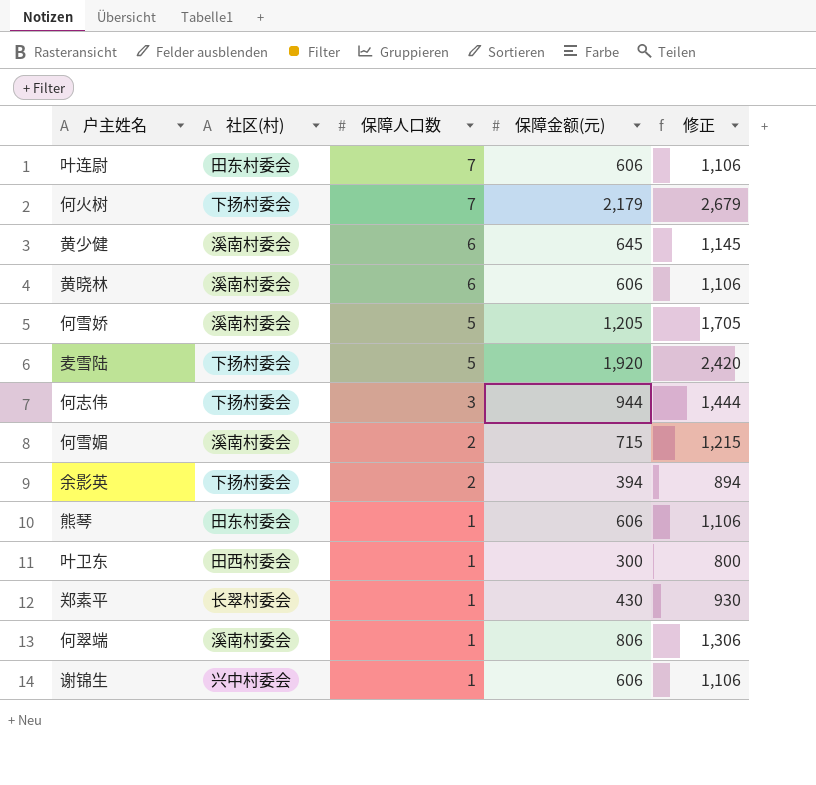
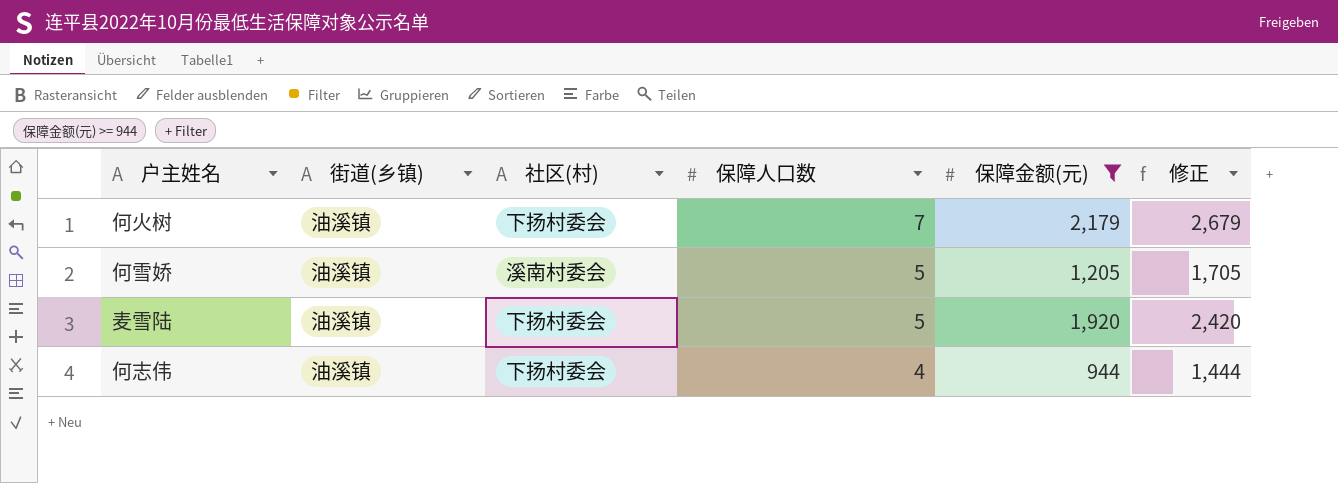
filter: none -> 保障金额(元) >= 944
column 街道(乡镇) | position: none -> 2
何志伟 | 保障人口数: 3 -> 4

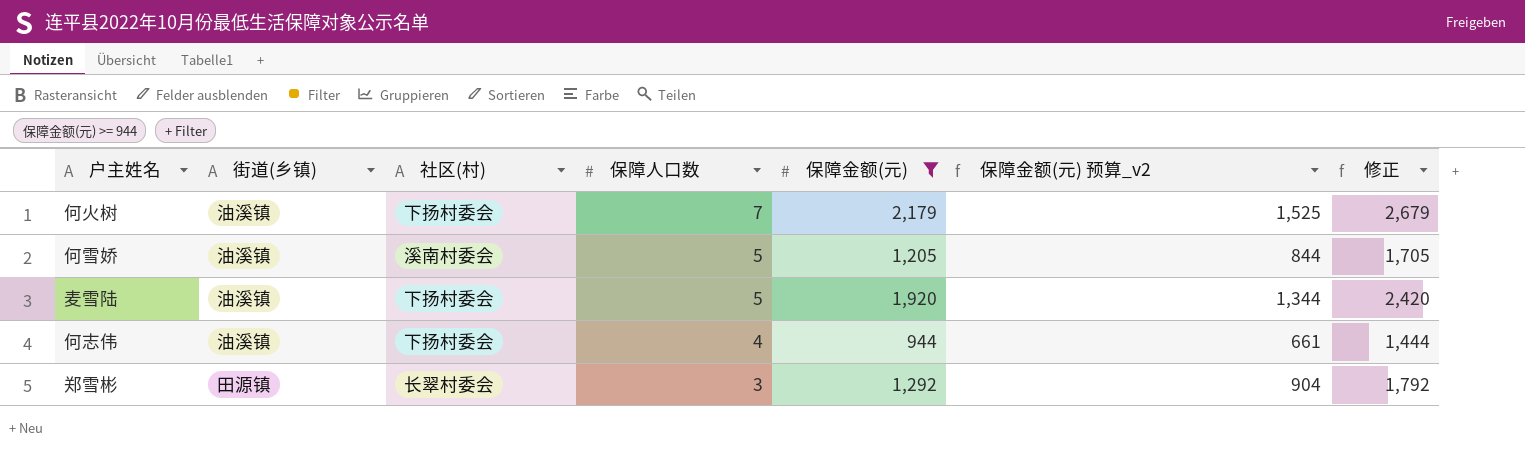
column 保障金额(元) 预算_v2 | formula: none -> [保障金额(元)] * 0.7
row 郑雪彬: none -> 田源镇 | 长翠村委会 | 3 | 1,292 | 904 | 1,792

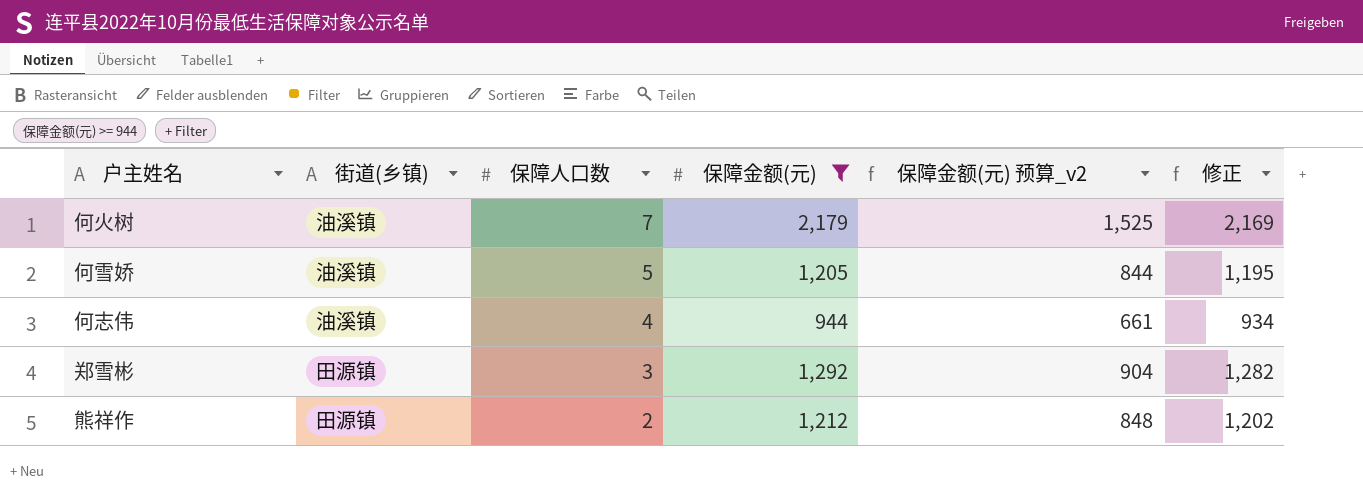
column 社区(村) | position: 3 -> none
column 修正 | formula: [保障金额(元)] + 500 -> [保障金额(元)] - 10
row 麦雪陆: 油溪镇 | 下扬村委会 | 5 | 1,920 | 1,344 | 2,420 -> none
row 熊祥作: none -> 田源镇 | 2 | 1,212 | 848 | 1,202

